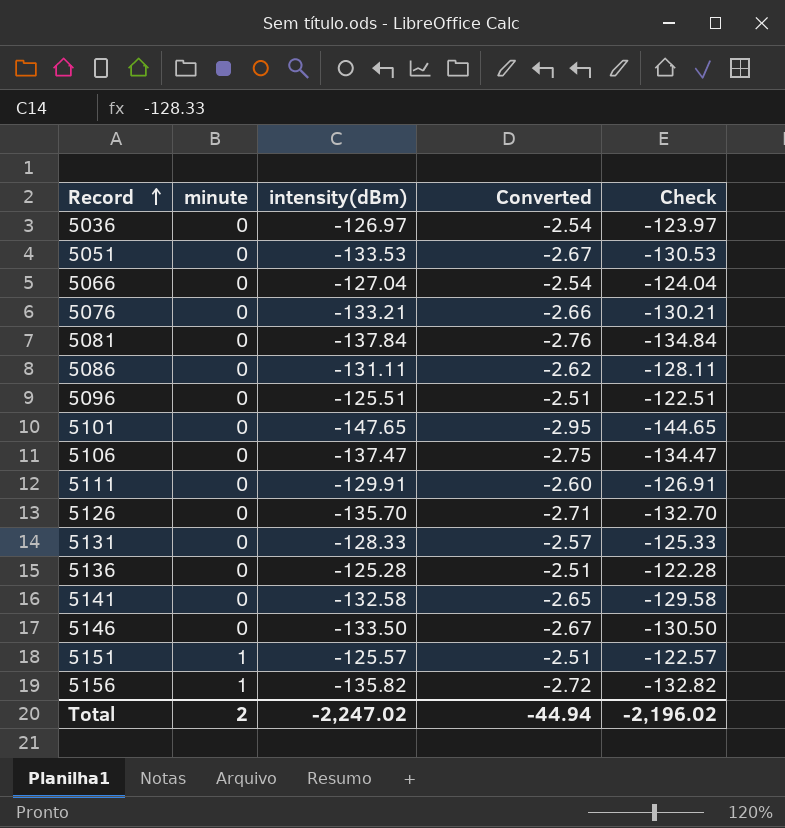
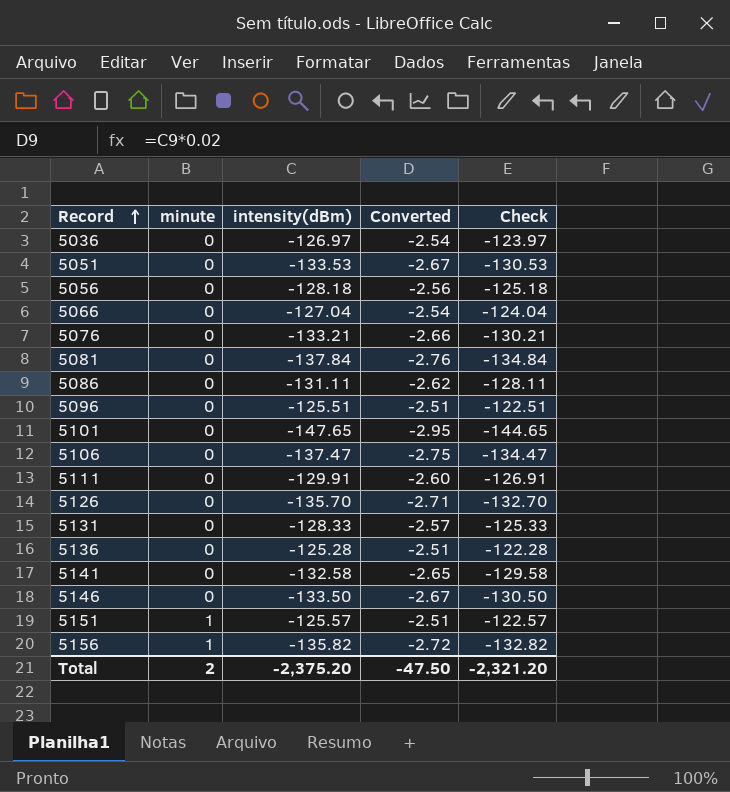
row 5056: none -> 0 | -128.18 | -2.56 | -125.18
Total | intensity(dBm): -2,247.02 -> -2,375.20
Total | Converted: -44.94 -> -47.50
Total | Check: -2,196.02 -> -2,321.20

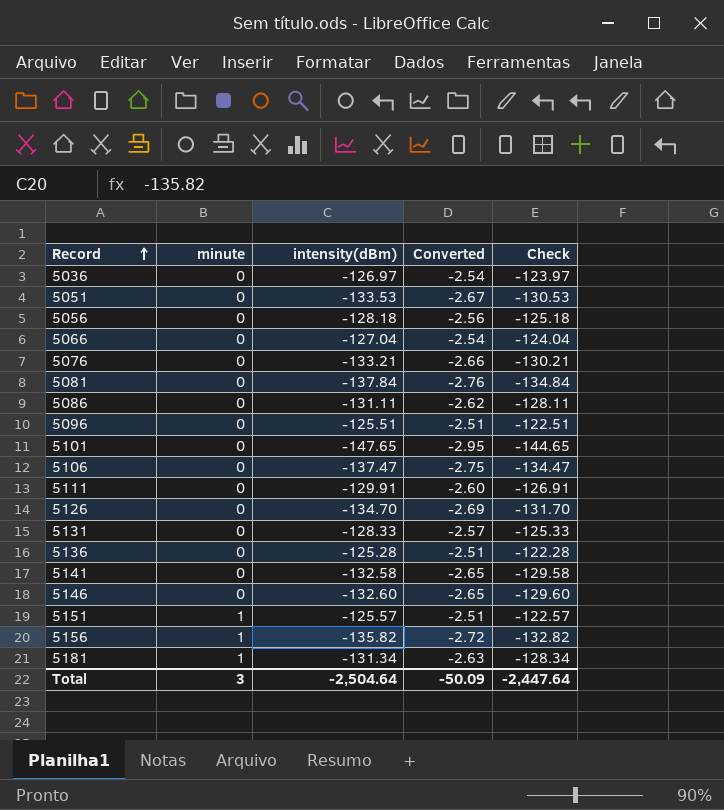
5126 | intensity(dBm): -135.70 -> -134.70
5126 | Converted: -2.71 -> -2.69
5126 | Check: -132.70 -> -131.70
5146 | intensity(dBm): -133.50 -> -132.60
5146 | Converted: -2.67 -> -2.65
5146 | Check: -130.50 -> -129.60
row 5181: none -> 1 | -131.34 | -2.63 | -128.34
Total | minute: 2 -> 3
Total | intensity(dBm): -2,375.20 -> -2,504.64
Total | Converted: -47.50 -> -50.09
Total | Check: -2,321.20 -> -2,447.64

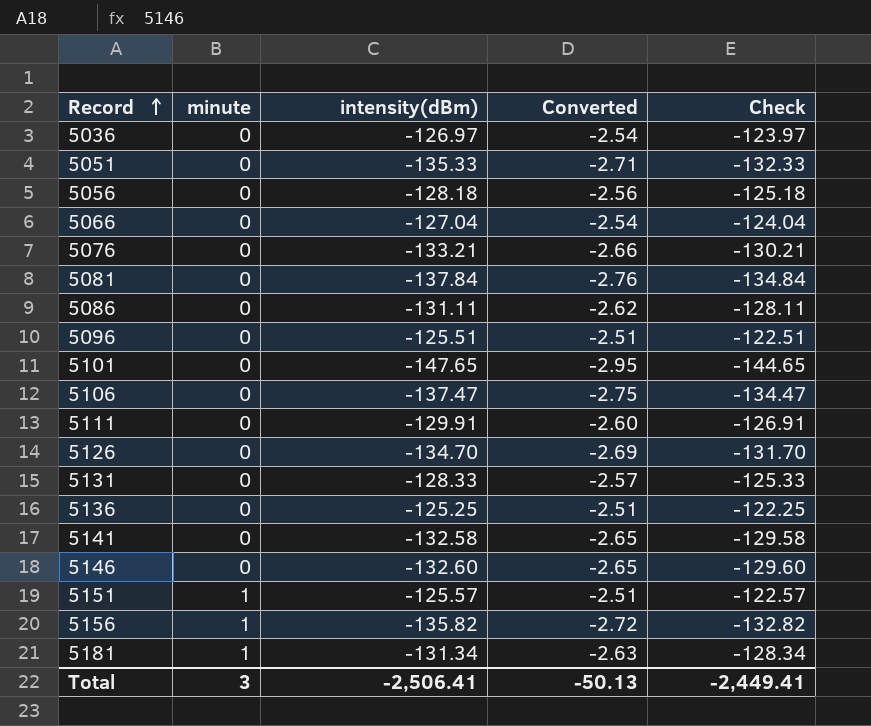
5051 | intensity(dBm): -133.53 -> -135.33
5051 | Converted: -2.67 -> -2.71
5051 | Check: -130.53 -> -132.33
5136 | intensity(dBm): -125.28 -> -125.25
5136 | Check: -122.28 -> -122.25
Total | intensity(dBm): -2,504.64 -> -2,506.41
Total | Converted: -50.09 -> -50.13
Total | Check: -2,447.64 -> -2,449.41

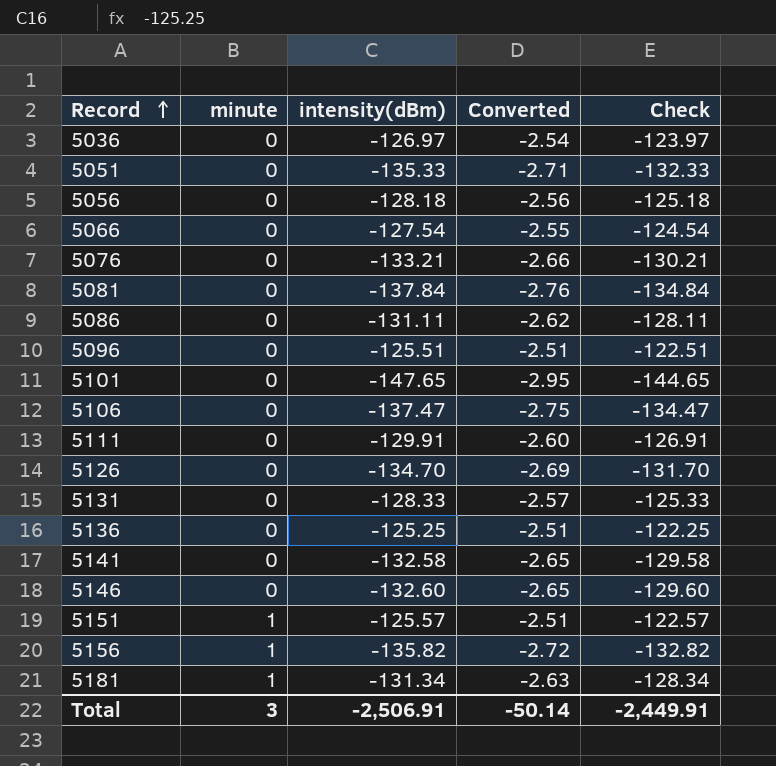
5066 | intensity(dBm): -127.04 -> -127.54
5066 | Converted: -2.54 -> -2.55
5066 | Check: -124.04 -> -124.54
Total | intensity(dBm): -2,506.41 -> -2,506.91
Total | Converted: -50.13 -> -50.14
Total | Check: -2,449.41 -> -2,449.91

